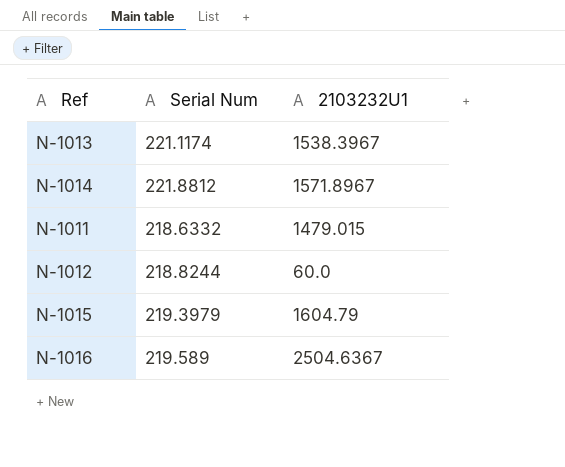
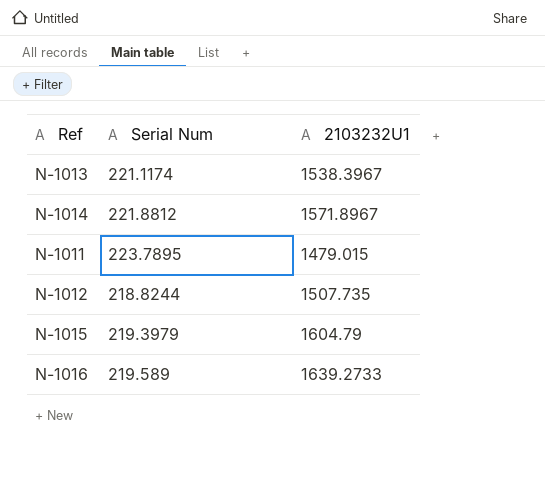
N-1011 | Serial Num: 218.6332 -> 223.7895
N-1012 | 2103232U1: 60.0 -> 1507.735
N-1016 | 2103232U1: 2504.6367 -> 1639.2733

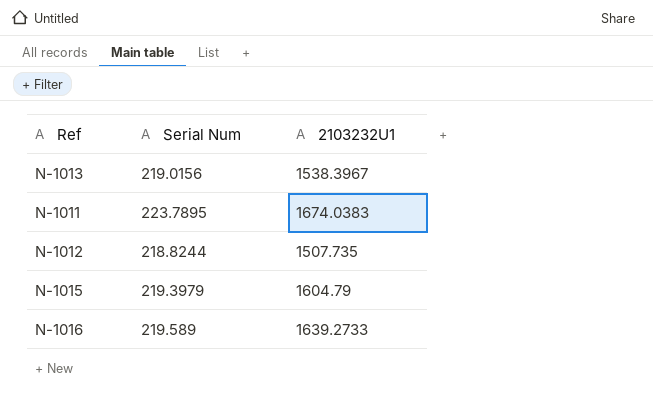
row N-1014: 221.8812 | 1571.8967 -> none
N-1013 | Serial Num: 221.1174 -> 219.0156
N-1011 | 2103232U1: 1479.015 -> 1674.0383

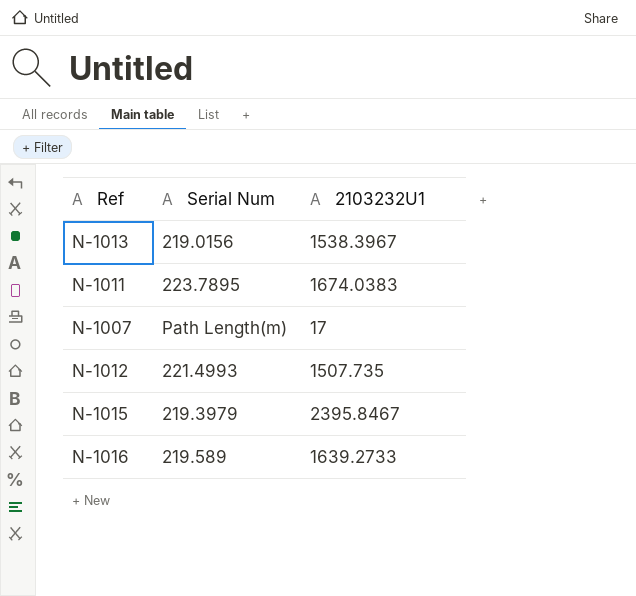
row N-1007: none -> Path Length(m) | 17
N-1012 | Serial Num: 218.8244 -> 221.4993
N-1015 | 2103232U1: 1604.79 -> 2395.8467

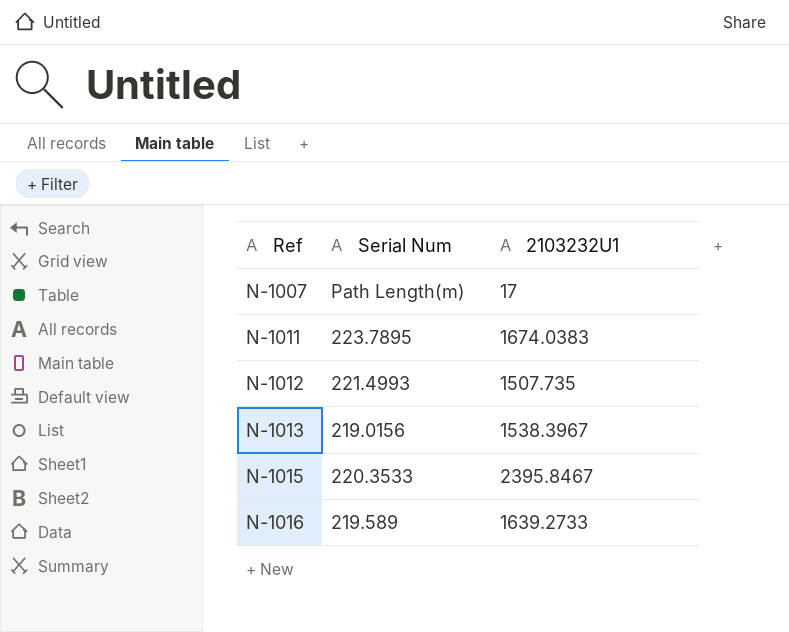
row order: none -> Ref ascending
N-1015 | Serial Num: 219.3979 -> 220.3533

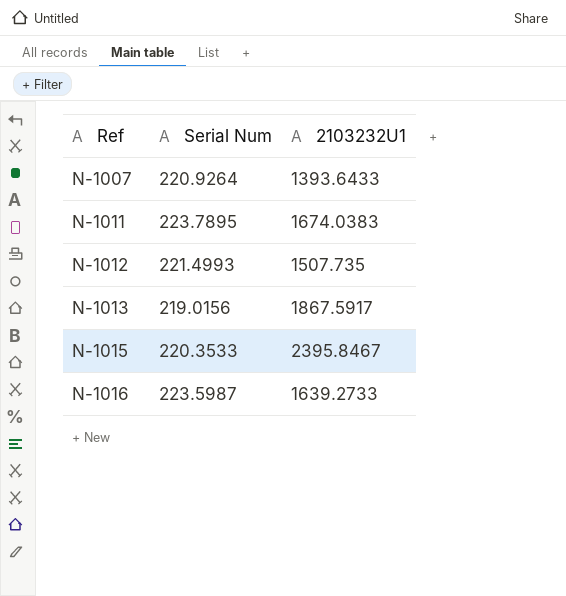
N-1007 | Serial Num: Path Length(m) -> 220.9264
N-1007 | 2103232U1: 17 -> 1393.6433
N-1013 | 2103232U1: 1538.3967 -> 1867.5917
N-1016 | Serial Num: 219.589 -> 223.5987

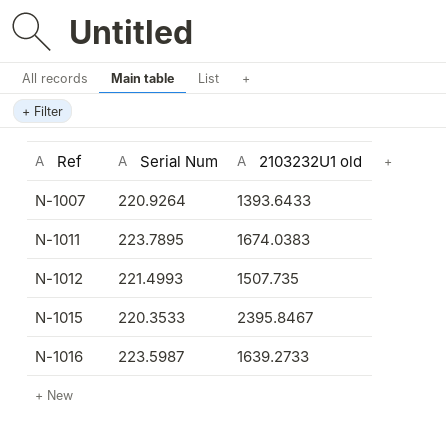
column name: 2103232U1 -> 2103232U1 old
row N-1013: 219.0156 | 1867.5917 -> none

